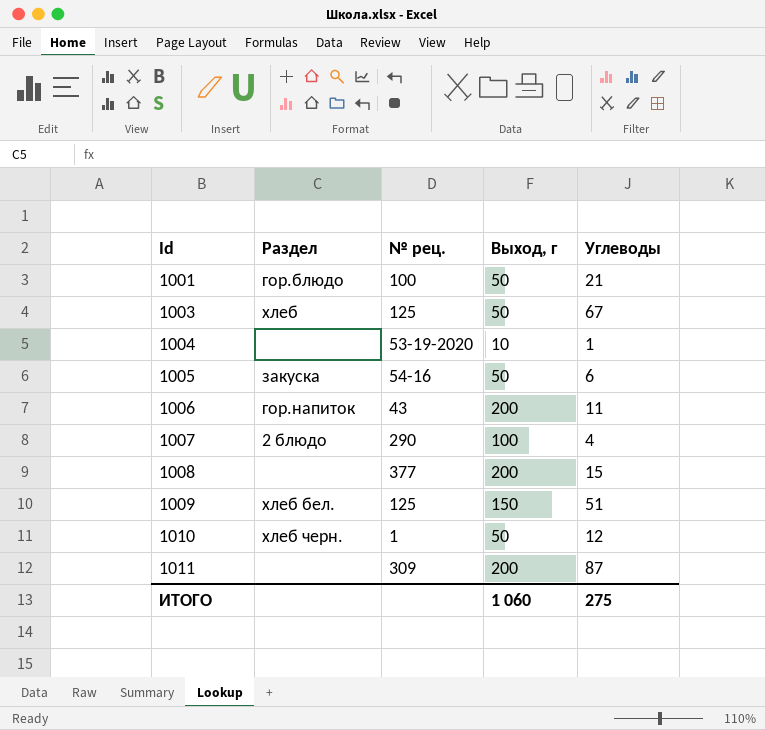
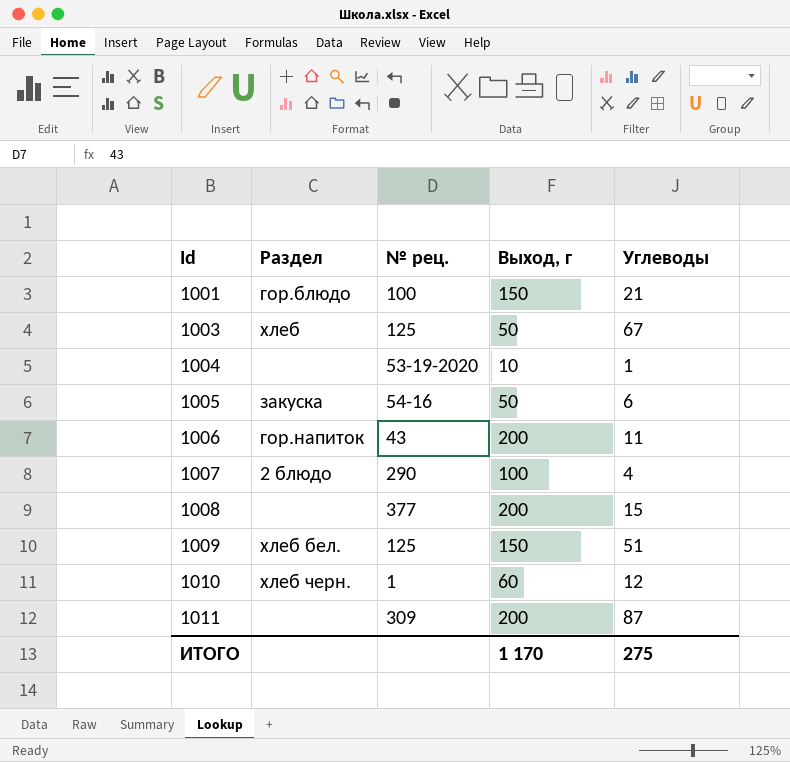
1001 | Выход, г: 50 -> 150
1010 | Выход, г: 50 -> 60
ИТОГО | Выход, г: 1 060 -> 1 170

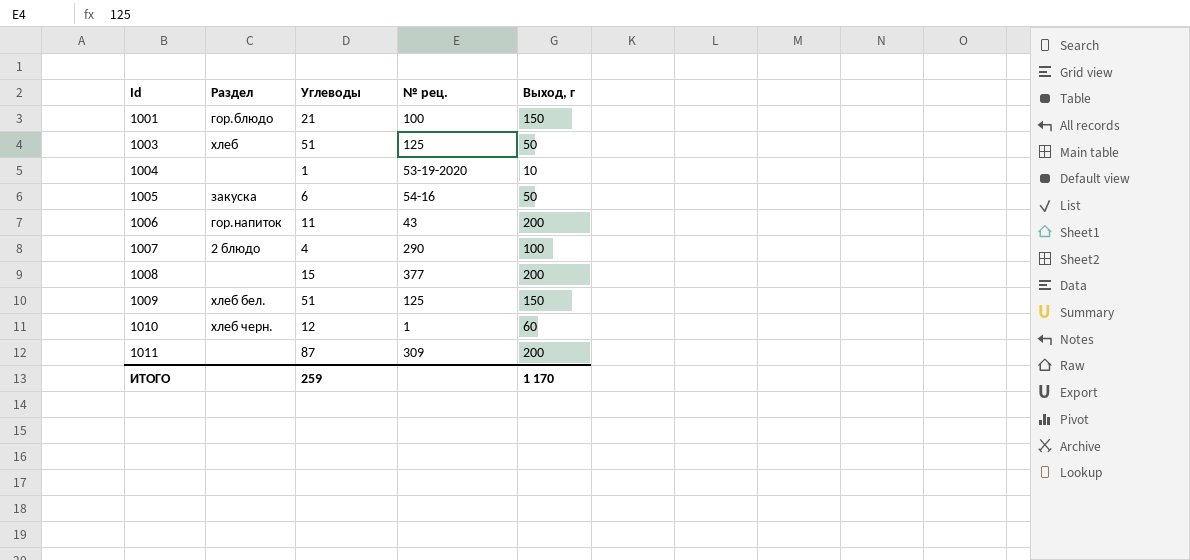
column Углеводы | position: 5 -> 3
1003 | Углеводы: 67 -> 51
ИТОГО | Углеводы: 275 -> 259

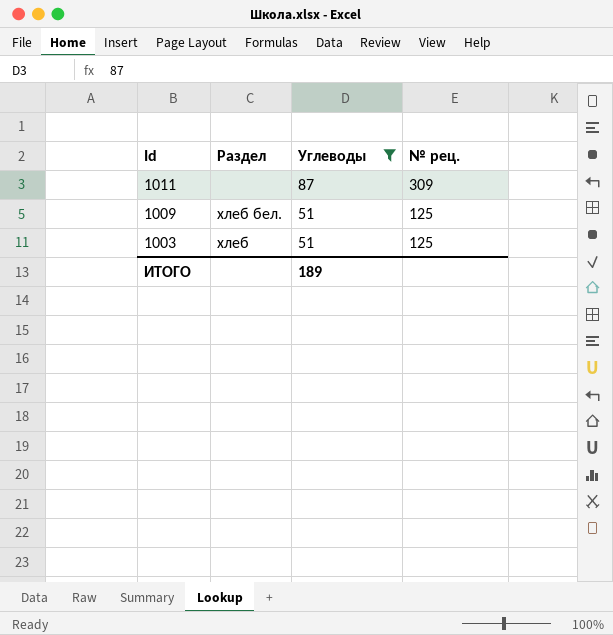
filter: none -> Углеводы >= 51
row order: Id ascending -> Id descending
column Выход, г | position: 5 -> none
ИТОГО | Углеводы: 259 -> 189

